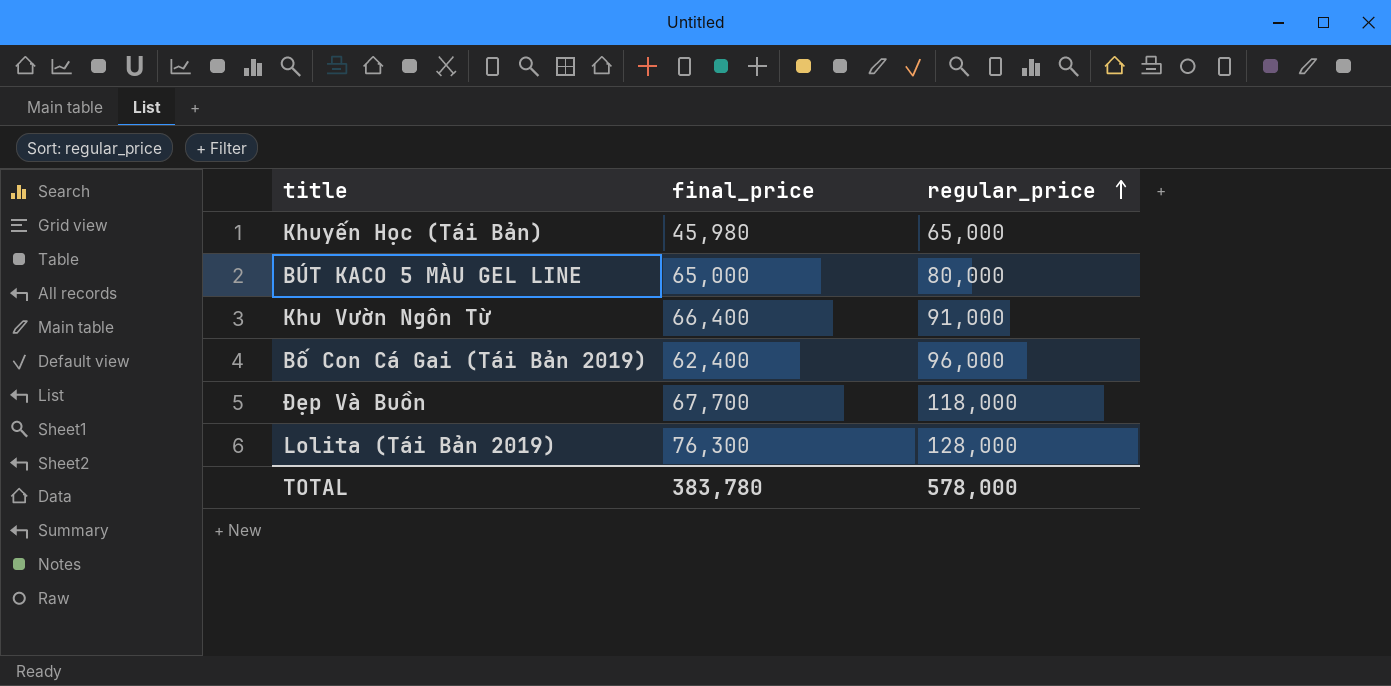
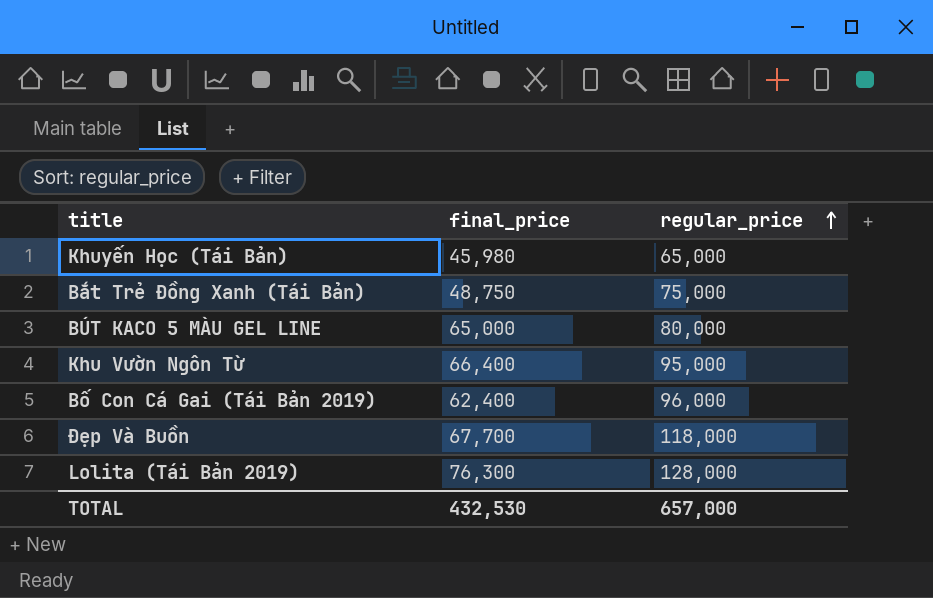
row Bắt Trẻ Đồng Xanh (Tái Bản): none -> 48,750 | 75,000
Khu Vườn Ngôn Từ | regular_price: 91,000 -> 95,000
TOTAL | final_price: 383,780 -> 432,530
TOTAL | regular_price: 578,000 -> 657,000

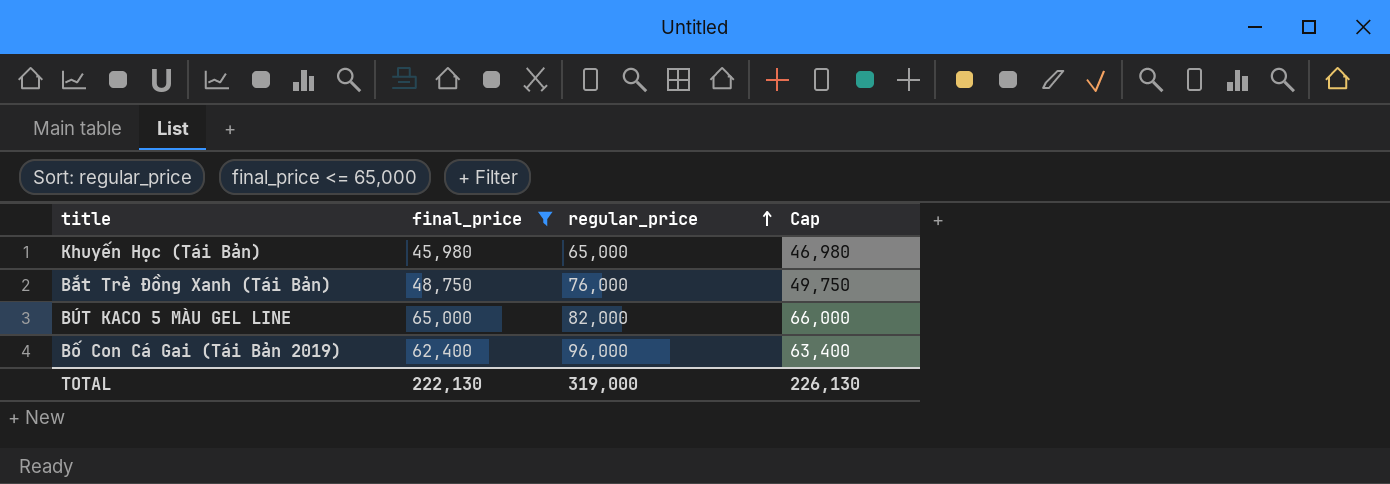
filter: none -> final_price <= 65,000
column Cap | formula: none -> [final_price] + 1000
Bắt Trẻ Đồng Xanh (Tái Bản) | regular_price: 75,000 -> 76,000
BÚT KACO 5 MÀU GEL LINE | regular_price: 80,000 -> 82,000
TOTAL | final_price: 432,530 -> 222,130
TOTAL | regular_price: 657,000 -> 319,000

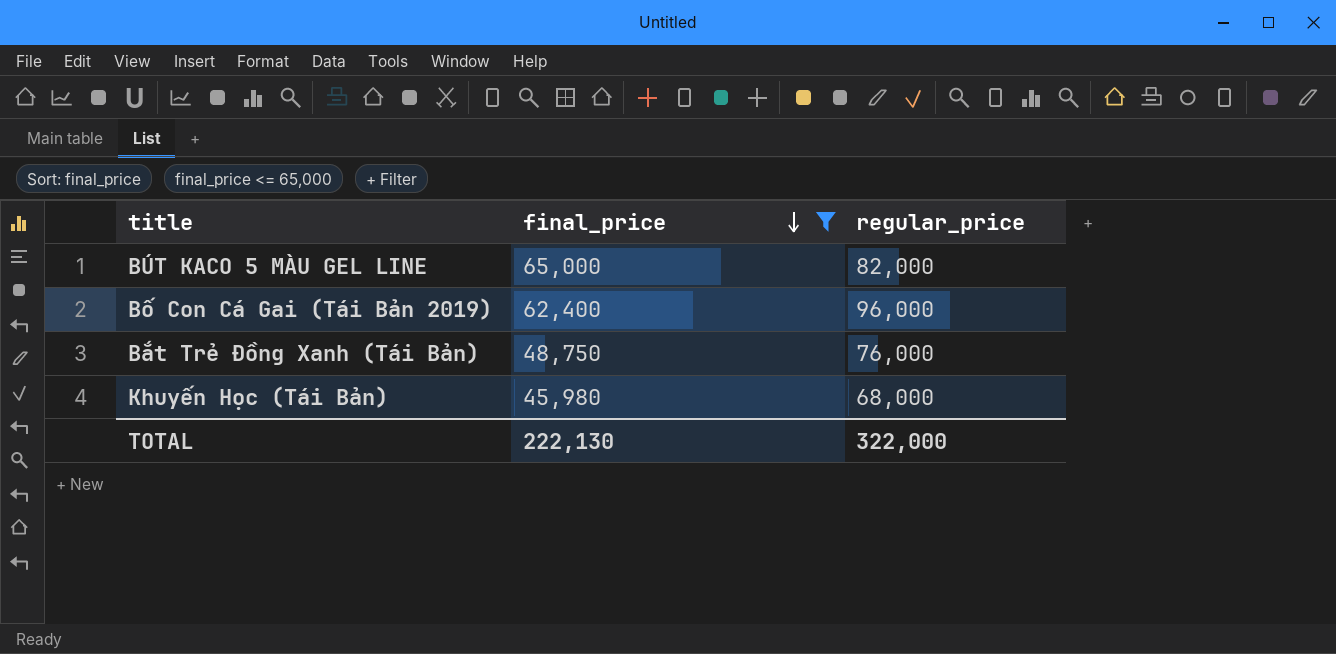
row order: regular_price ascending -> final_price descending
column Cap | formula: [final_price] + 1000 -> none
Khuyến Học (Tái Bản) | regular_price: 65,000 -> 68,000
TOTAL | regular_price: 319,000 -> 322,000

